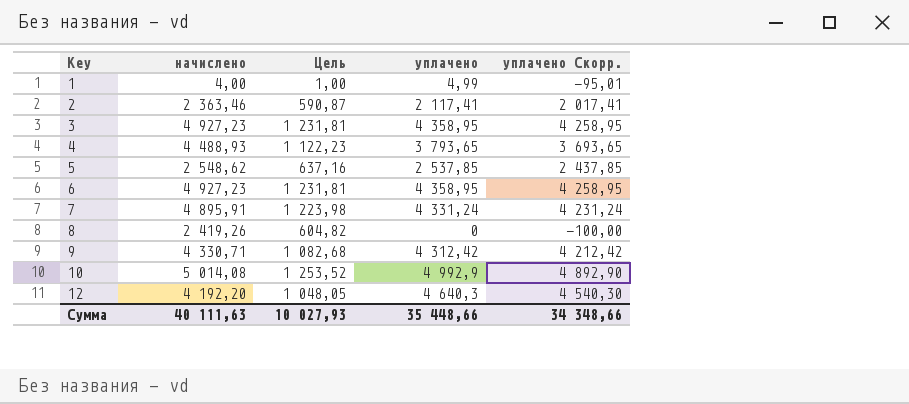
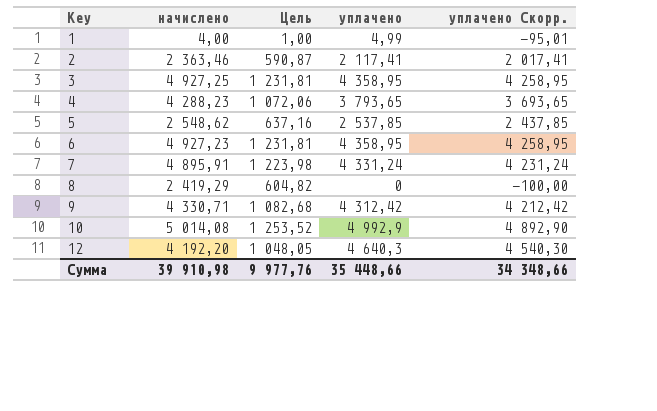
3 | начислено: 4 927,23 -> 4 927,25
4 | начислено: 4 488,93 -> 4 288,23
4 | Цель: 1 122,23 -> 1 072,06
8 | начислено: 2 419,26 -> 2 419,29
Сумма | начислено: 40 111,63 -> 39 910,98
Сумма | Цель: 10 027,93 -> 9 977,76

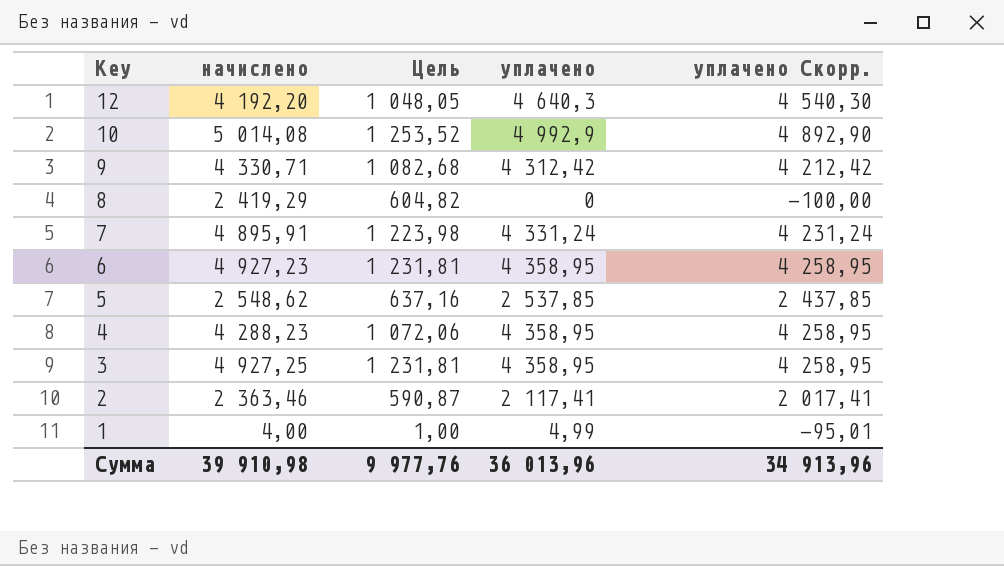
row order: Key ascending -> Key descending
4 | уплачено: 3 793,65 -> 4 358,95
4 | уплачено Скорр.: 3 693,65 -> 4 258,95
Сумма | уплачено: 35 448,66 -> 36 013,96
Сумма | уплачено Скорр.: 34 348,66 -> 34 913,96

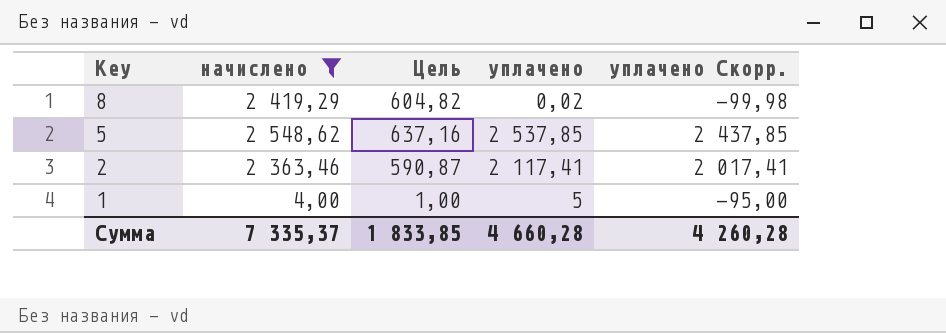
filter: none -> начислено <= 2 548,62
8 | уплачено: 0 -> 0,02
8 | уплачено Скорр.: -100,00 -> -99,98
1 | уплачено: 4,99 -> 5
1 | уплачено Скорр.: -95,01 -> -95,00
Сумма | начислено: 39 910,98 -> 7 335,37
Сумма | Цель: 9 977,76 -> 1 833,85
Сумма | уплачено: 36 013,96 -> 4 660,28
Сумма | уплачено Скорр.: 34 913,96 -> 4 260,28

